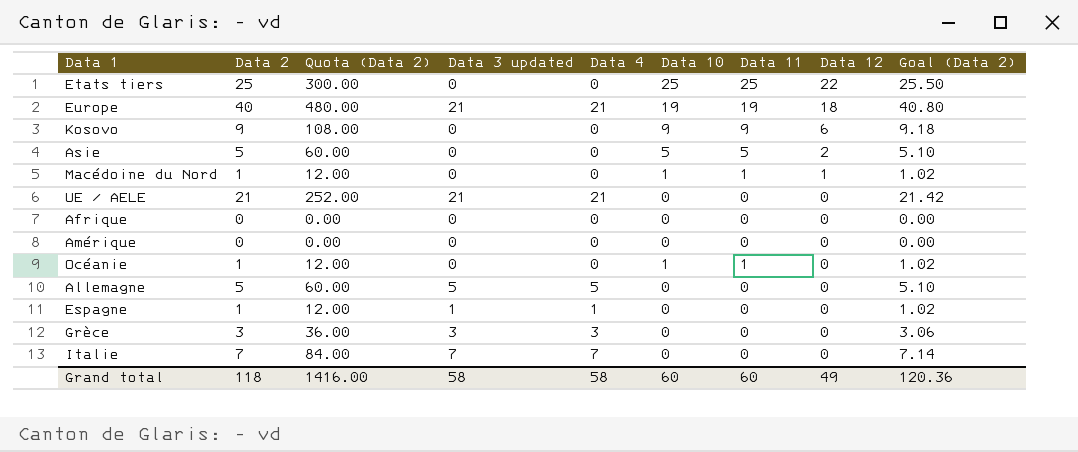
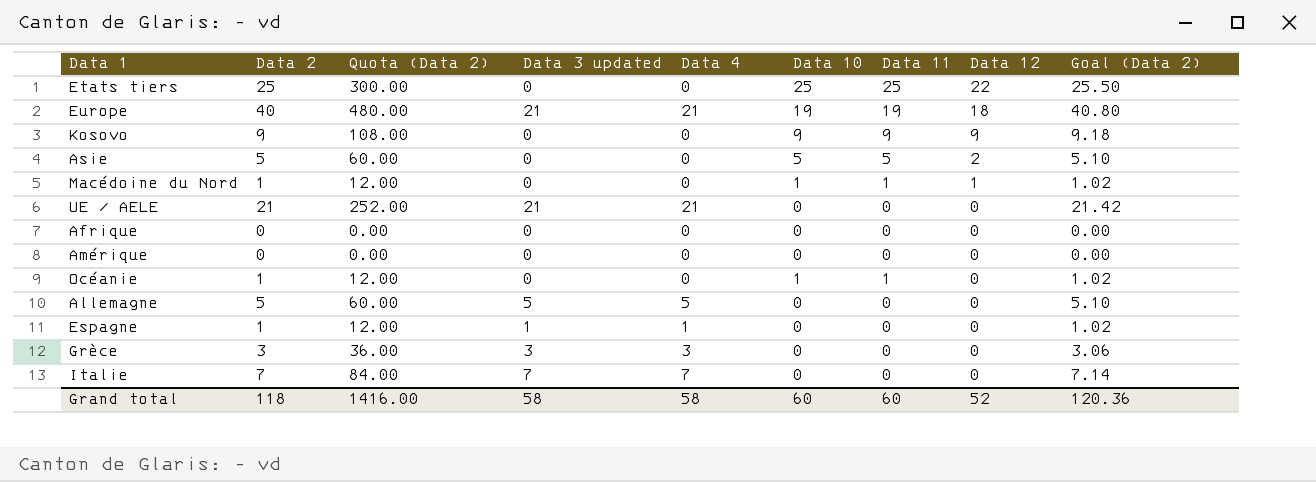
Kosovo | Data 12: 6 -> 9
Grand total | Data 12: 49 -> 52

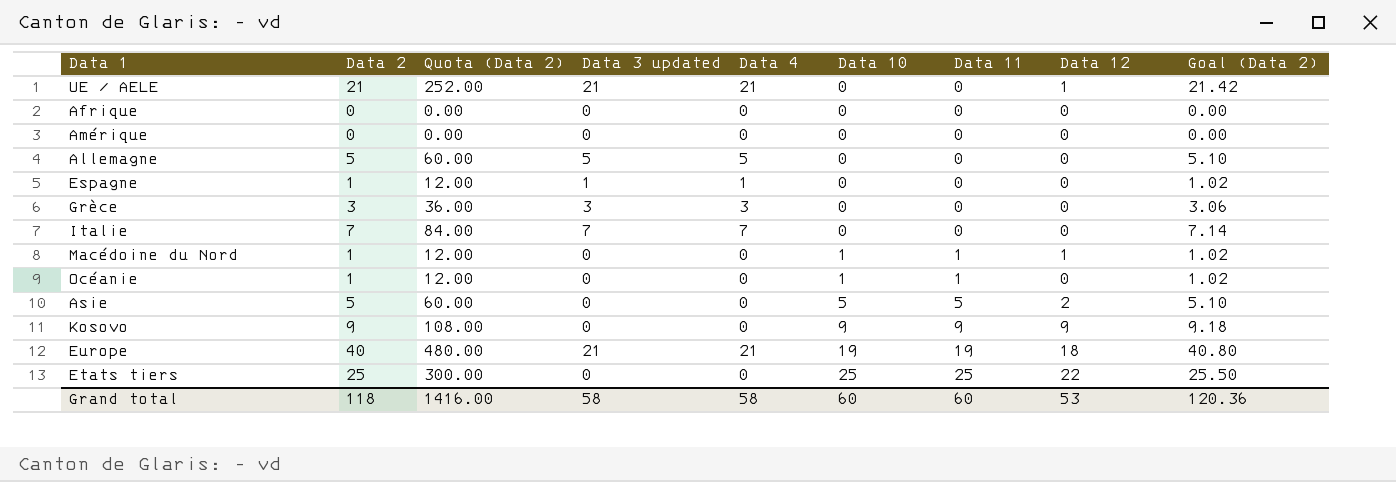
row order: Data 12 descending -> Data 10 ascending
UE / AELE | Data 12: 0 -> 1
Grand total | Data 12: 52 -> 53

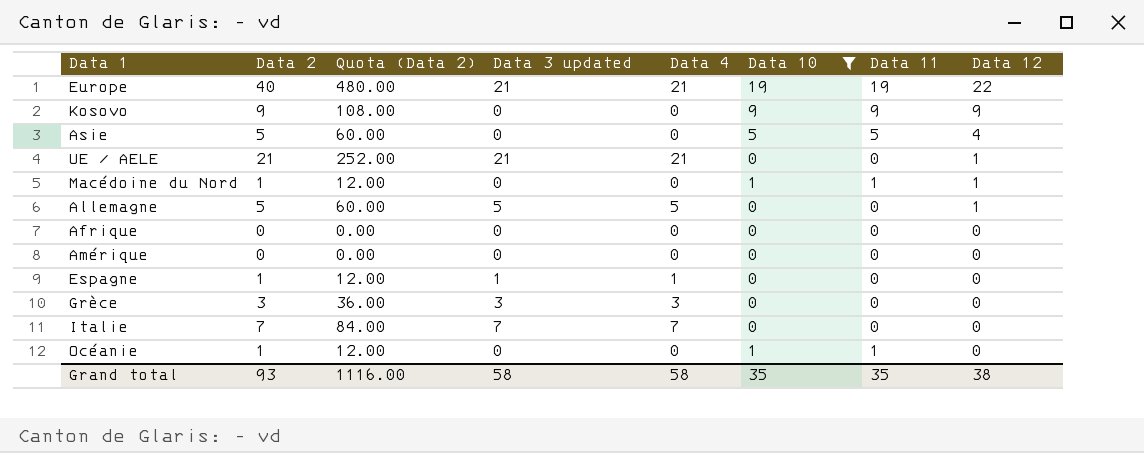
filter: none -> Data 10 != 25
row order: Data 10 ascending -> Data 12 descending
column Goal (Data 2) | formula: [Data 2] * 1.02 -> none
Europe | Data 12: 18 -> 22
Asie | Data 12: 2 -> 4
Allemagne | Data 12: 0 -> 1
Grand total | Data 2: 118 -> 93
Grand total | Quota (Data 2): 1416.00 -> 1116.00
Grand total | Data 10: 60 -> 35
Grand total | Data 11: 60 -> 35
Grand total | Data 12: 53 -> 38

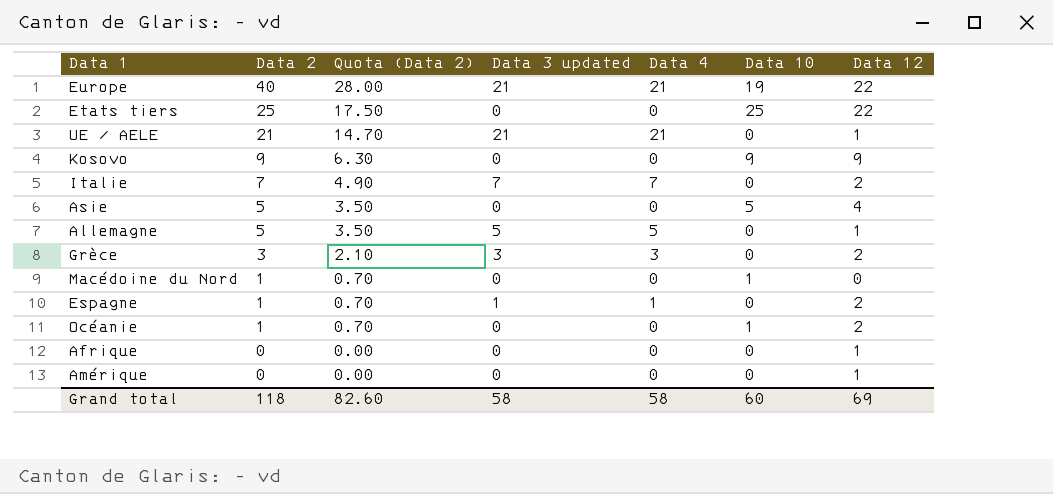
filter: Data 10 != 25 -> none
row order: Data 12 descending -> Data 2 descending
column Data 11 | position: 7 -> none
column Quota (Data 2) | formula: [Data 2] * 12 -> [Data 2] * 0.7
Italie | Data 12: 0 -> 2
Grèce | Data 12: 0 -> 2
Macédoine du Nord | Data 12: 1 -> 0
Espagne | Data 12: 0 -> 2
Océanie | Data 12: 0 -> 2
Afrique | Data 12: 0 -> 1
Amérique | Data 12: 0 -> 1
Grand total | Data 2: 93 -> 118
Grand total | Quota (Data 2): 1116.00 -> 82.60
Grand total | Data 10: 35 -> 60
Grand total | Data 12: 38 -> 69

